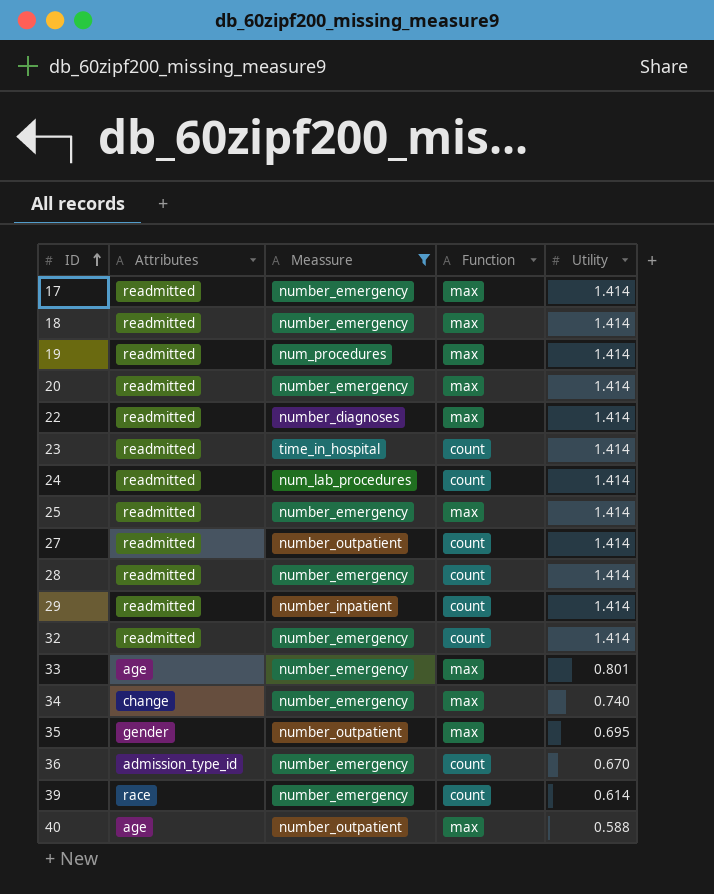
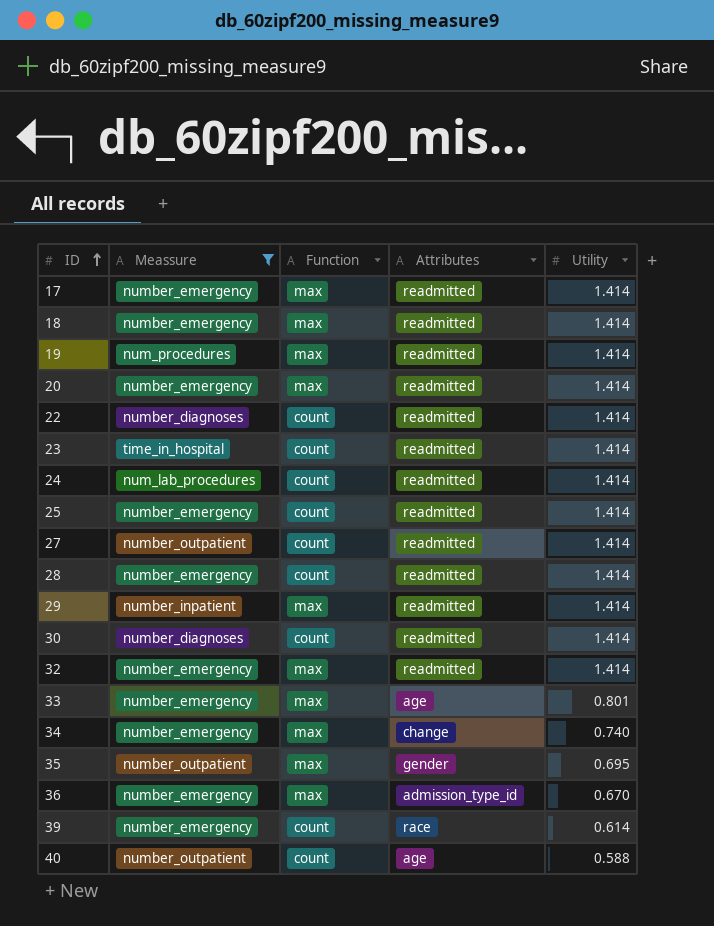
column Attributes | position: 2 -> 4
22 | Function: max -> count
25 | Function: max -> count
29 | Function: count -> max
row 30: none -> number_diagnoses | count | readmitted | 1.414
32 | Function: count -> max
36 | Function: count -> max
40 | Function: max -> count

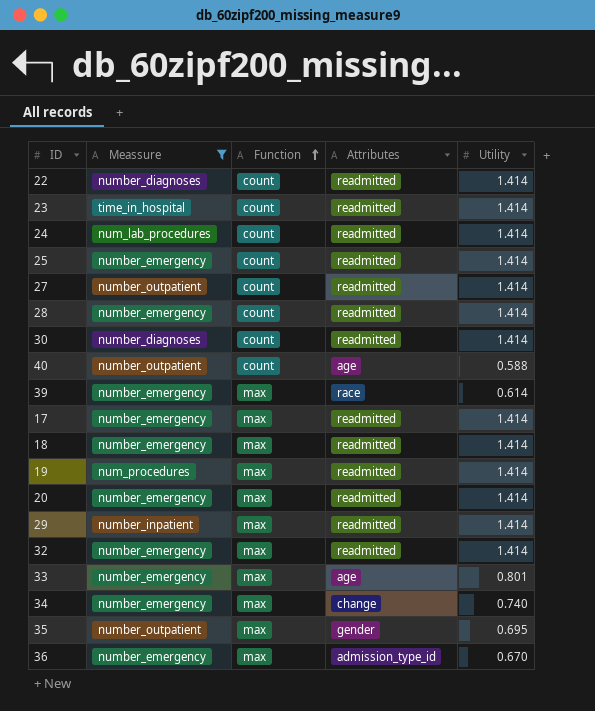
row order: ID ascending -> Function ascending
39 | Function: count -> max

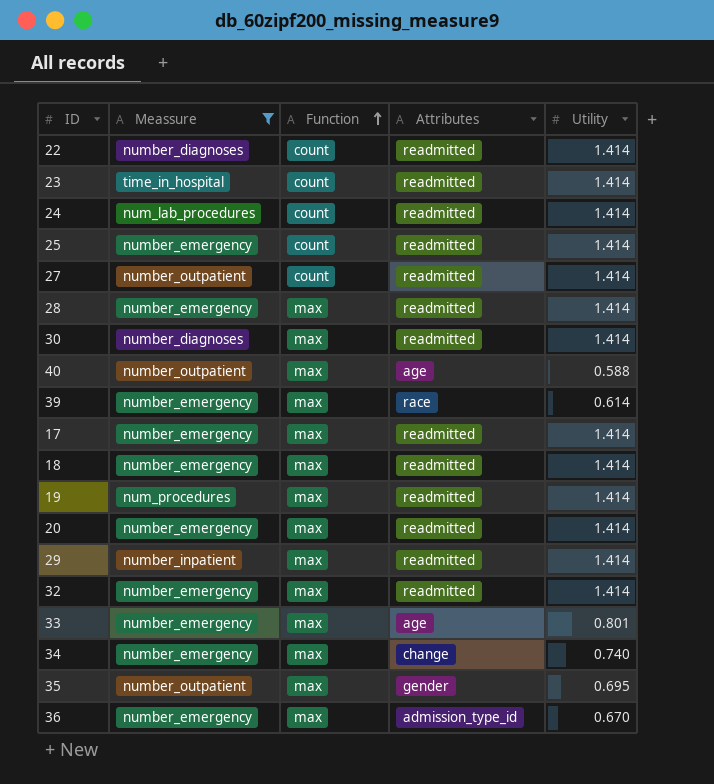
28 | Function: count -> max
30 | Function: count -> max
40 | Function: count -> max

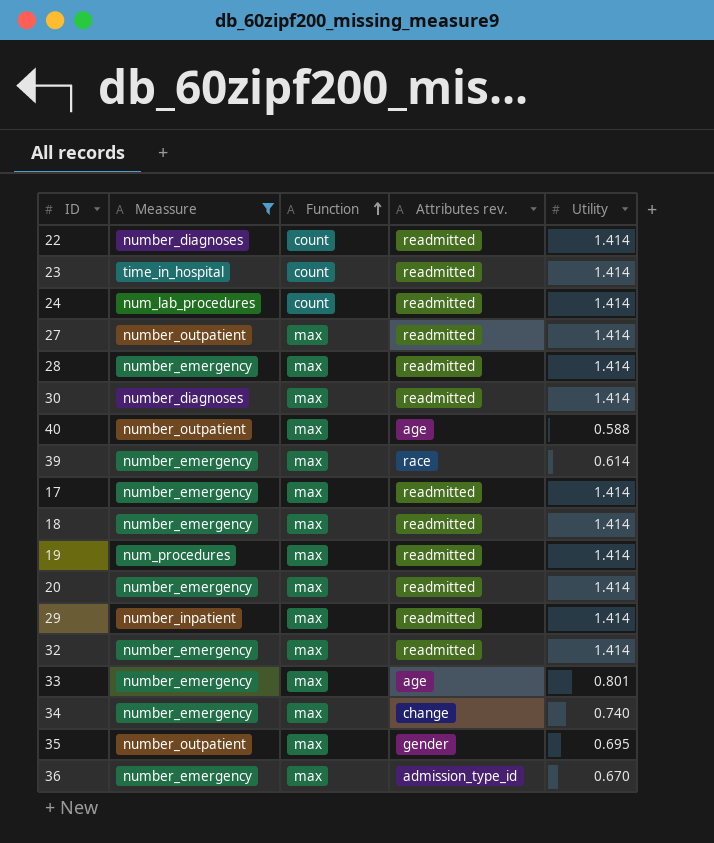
column name: Attributes -> Attributes rev.
row 25: number_emergency | count | readmitted | 1.414 -> none
27 | Function: count -> max

